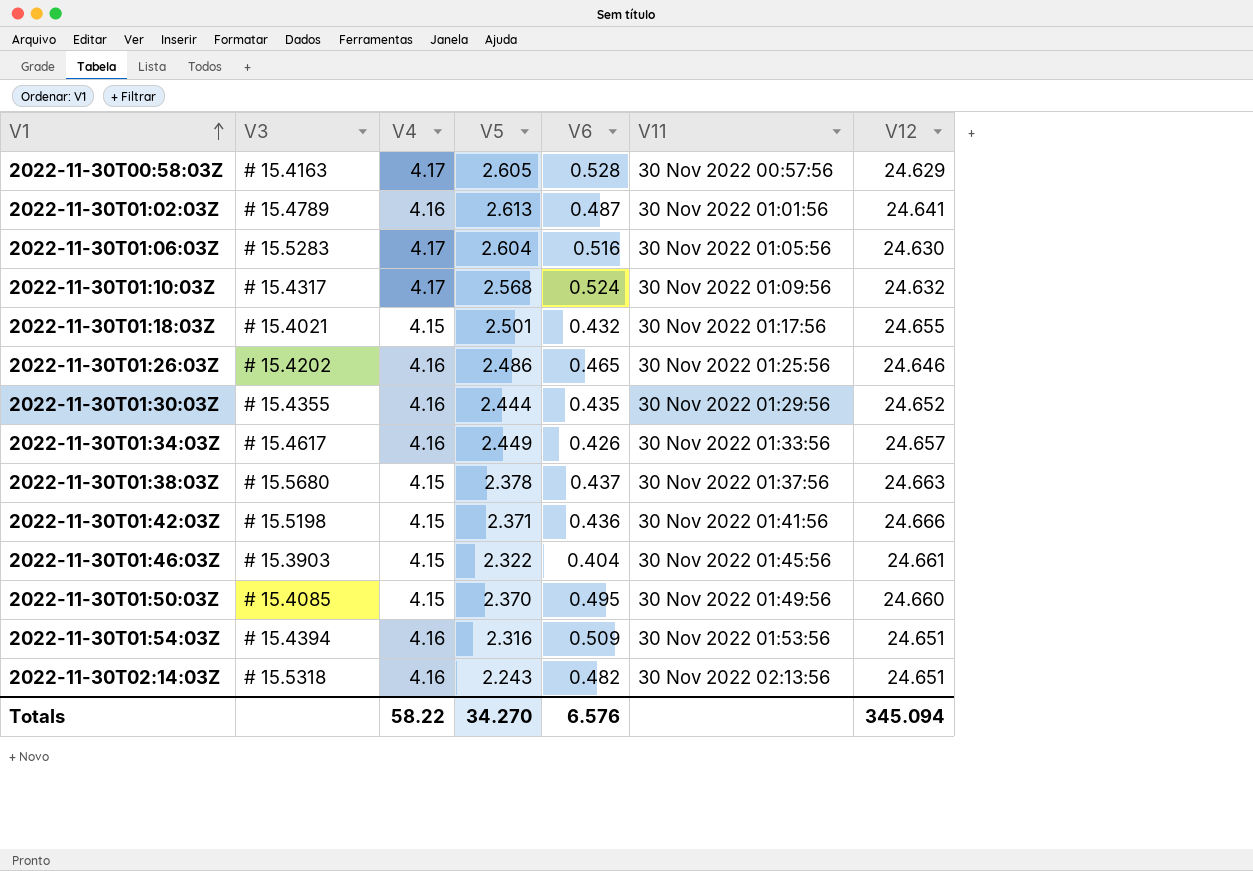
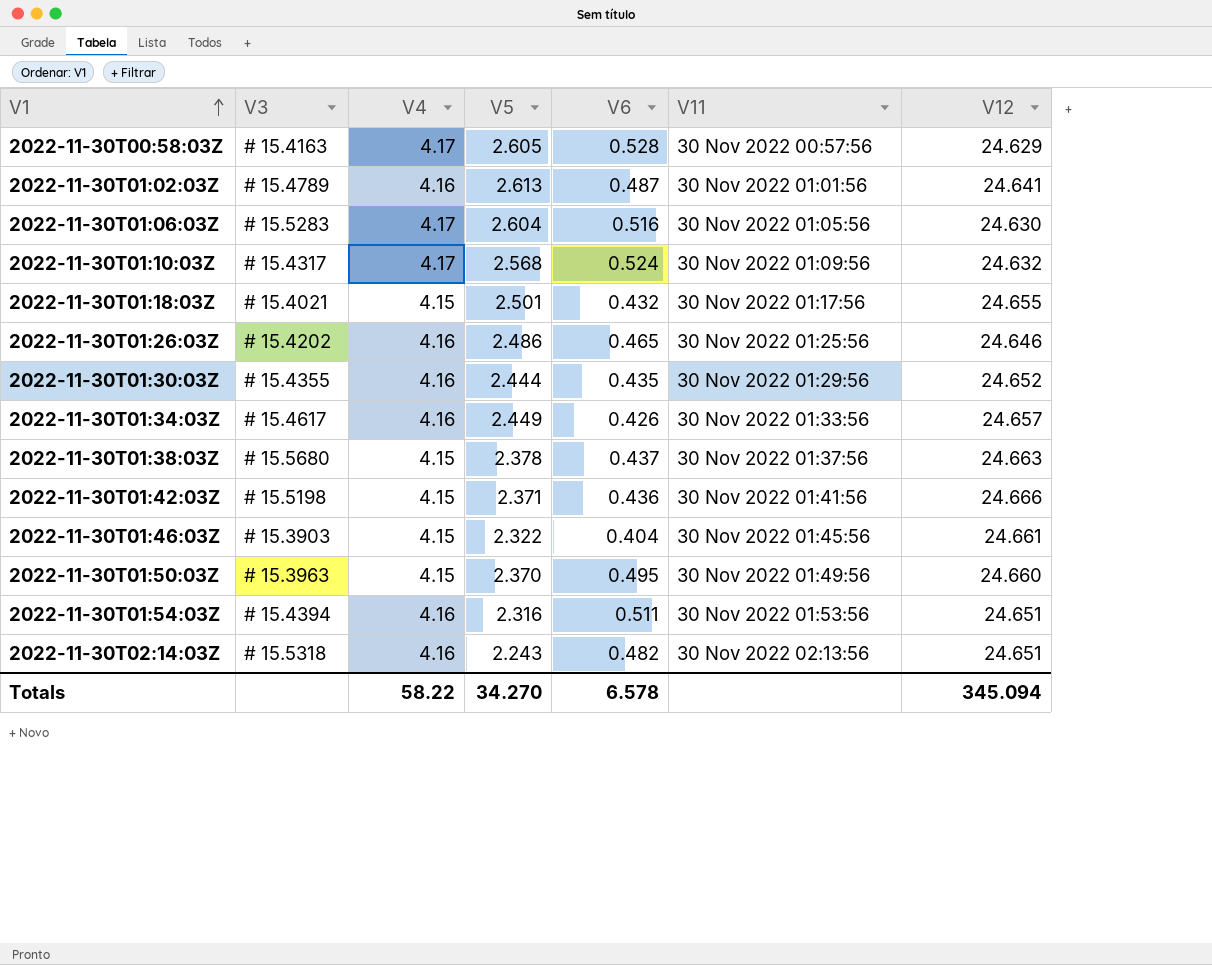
2022-11-30T01:50:03Z | V3: # 15.4085 -> # 15.3963
2022-11-30T01:54:03Z | V6: 0.509 -> 0.511
Totals | V6: 6.576 -> 6.578

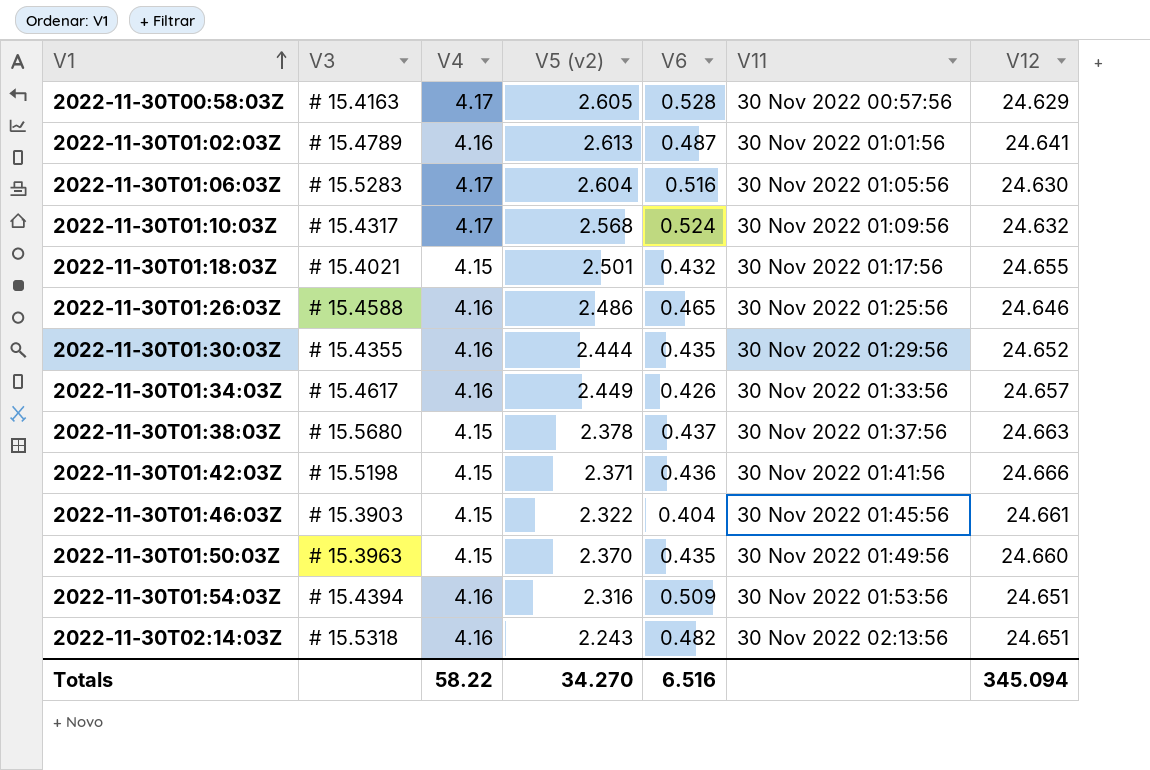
column name: V5 -> V5 (v2)
2022-11-30T01:26:03Z | V3: # 15.4202 -> # 15.4588
2022-11-30T01:50:03Z | V6: 0.495 -> 0.435
2022-11-30T01:54:03Z | V6: 0.511 -> 0.509
Totals | V6: 6.578 -> 6.516

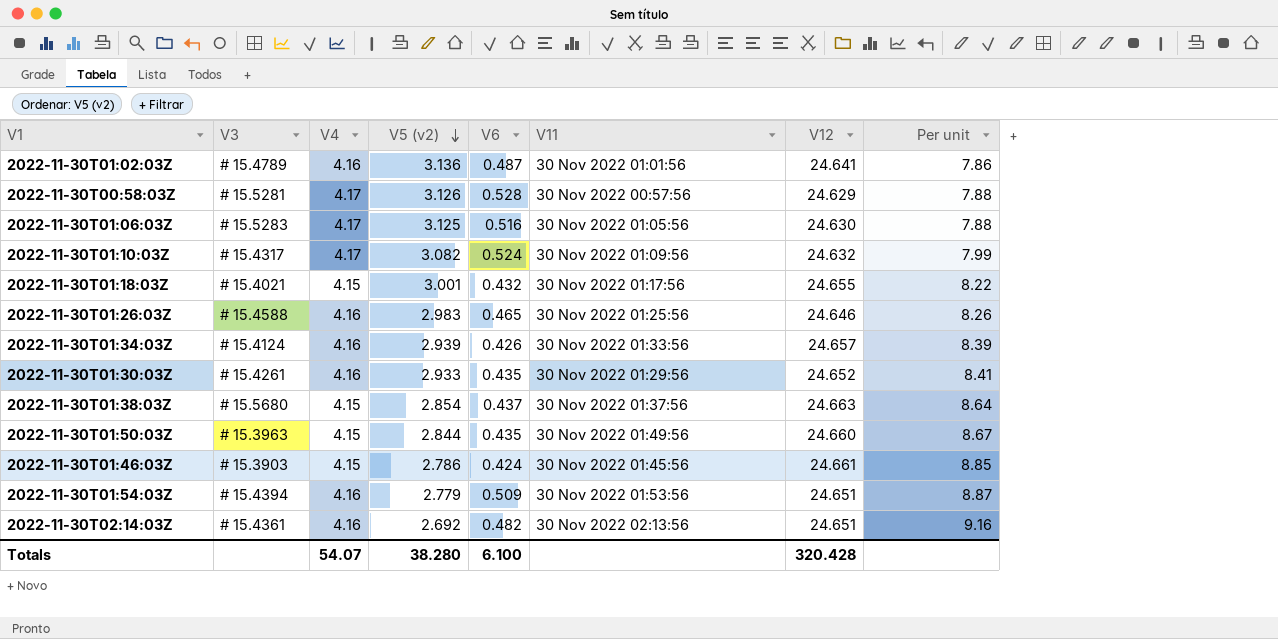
row order: V1 ascending -> V5 (v2) descending
column Per unit | formula: none -> [V12] / [V5 (v2)]
row 2022-11-30T01:42:03Z: # 15.5198 | 4.15 | 2.371 | 0.436 | 30 Nov 2022 01:41:56 | 24.666 -> none
2022-11-30T01:02:03Z | V5 (v2): 2.613 -> 3.136
2022-11-30T00:58:03Z | V3: # 15.4163 -> # 15.5281
2022-11-30T00:58:03Z | V5 (v2): 2.605 -> 3.126
2022-11-30T01:06:03Z | V5 (v2): 2.604 -> 3.125
2022-11-30T01:10:03Z | V5 (v2): 2.568 -> 3.082
2022-11-30T01:18:03Z | V5 (v2): 2.501 -> 3.001
2022-11-30T01:26:03Z | V5 (v2): 2.486 -> 2.983
2022-11-30T01:34:03Z | V3: # 15.4617 -> # 15.4124
2022-11-30T01:34:03Z | V5 (v2): 2.449 -> 2.939
2022-11-30T01:30:03Z | V3: # 15.4355 -> # 15.4261
2022-11-30T01:30:03Z | V5 (v2): 2.444 -> 2.933
2022-11-30T01:38:03Z | V5 (v2): 2.378 -> 2.854
2022-11-30T01:50:03Z | V5 (v2): 2.370 -> 2.844
2022-11-30T01:46:03Z | V5 (v2): 2.322 -> 2.786
2022-11-30T01:46:03Z | V6: 0.404 -> 0.424
2022-11-30T01:54:03Z | V5 (v2): 2.316 -> 2.779
2022-11-30T02:14:03Z | V3: # 15.5318 -> # 15.4361
2022-11-30T02:14:03Z | V5 (v2): 2.243 -> 2.692
Totals | V4: 58.22 -> 54.07
Totals | V5 (v2): 34.270 -> 38.280
Totals | V6: 6.516 -> 6.100
Totals | V12: 345.094 -> 320.428

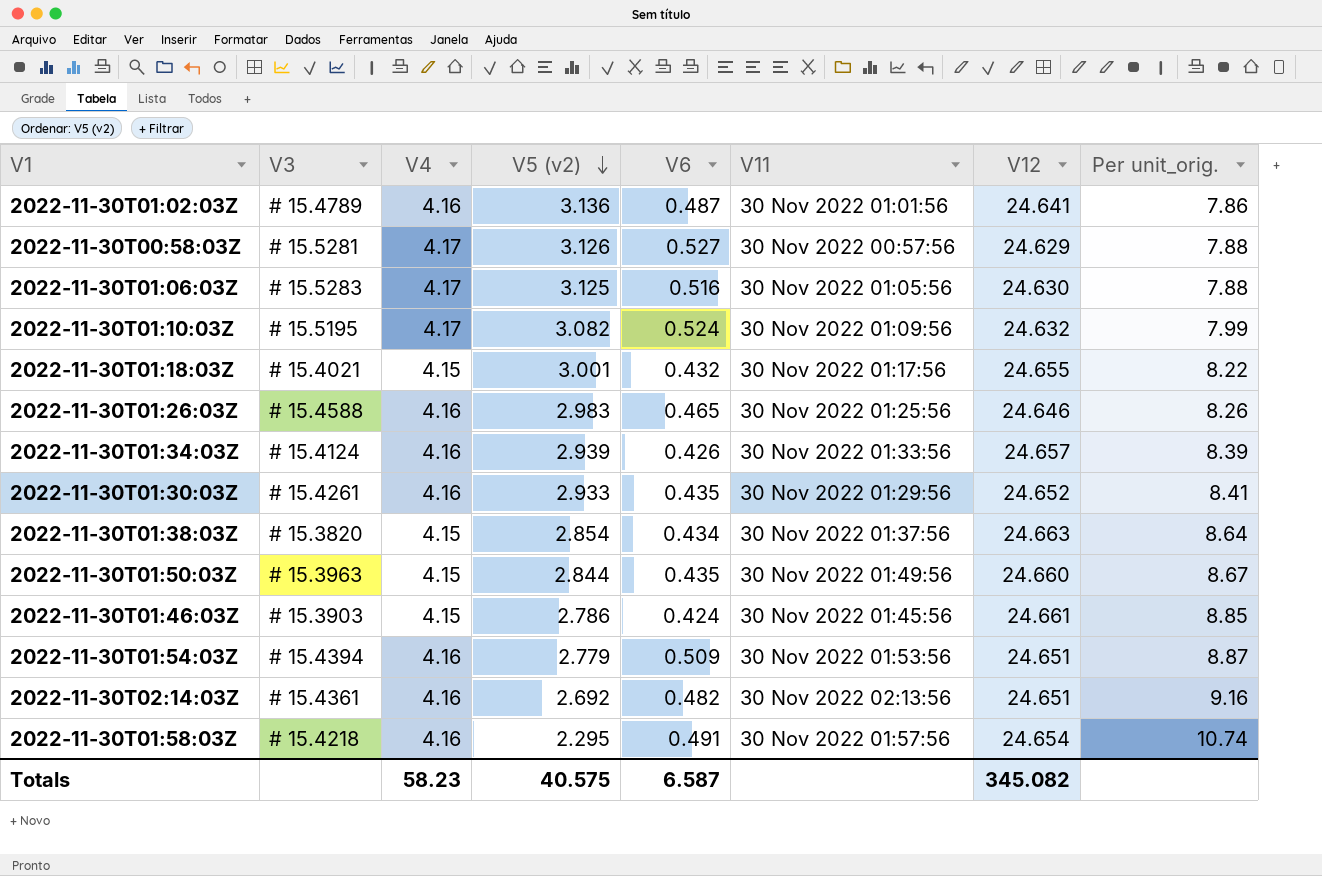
column name: Per unit -> Per unit_orig.
2022-11-30T00:58:03Z | V6: 0.528 -> 0.527
2022-11-30T01:10:03Z | V3: # 15.4317 -> # 15.5195
2022-11-30T01:38:03Z | V3: # 15.5680 -> # 15.3820
2022-11-30T01:38:03Z | V6: 0.437 -> 0.434
row 2022-11-30T01:58:03Z: none -> # 15.4218 | 4.16 | 2.295 | 0.491 | 30 Nov 2022 01:57:56 | 24.654 | 10.74
Totals | V4: 54.07 -> 58.23
Totals | V5 (v2): 38.280 -> 40.575
Totals | V6: 6.100 -> 6.587
Totals | V12: 320.428 -> 345.082

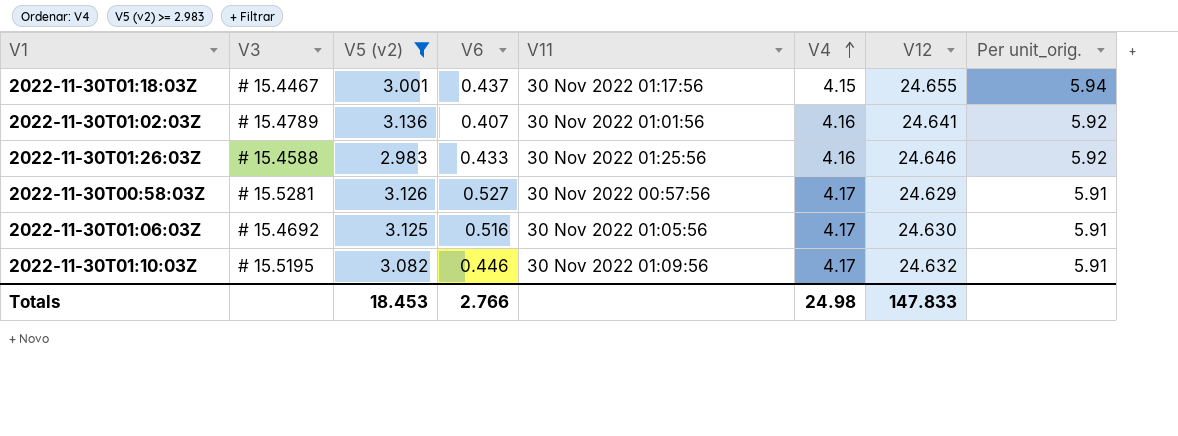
filter: none -> V5 (v2) >= 2.983
row order: V5 (v2) descending -> V4 ascending
column V4 | position: 3 -> 6
column Per unit_orig. | formula: [V12] / [V5 (v2)] -> [V12] / [V4]
2022-11-30T01:18:03Z | V3: # 15.4021 -> # 15.4467
2022-11-30T01:18:03Z | V6: 0.432 -> 0.437
2022-11-30T01:02:03Z | V6: 0.487 -> 0.407
2022-11-30T01:26:03Z | V6: 0.465 -> 0.433
2022-11-30T01:06:03Z | V3: # 15.5283 -> # 15.4692
2022-11-30T01:10:03Z | V6: 0.524 -> 0.446
Totals | V5 (v2): 40.575 -> 18.453
Totals | V6: 6.587 -> 2.766
Totals | V4: 58.23 -> 24.98
Totals | V12: 345.082 -> 147.833

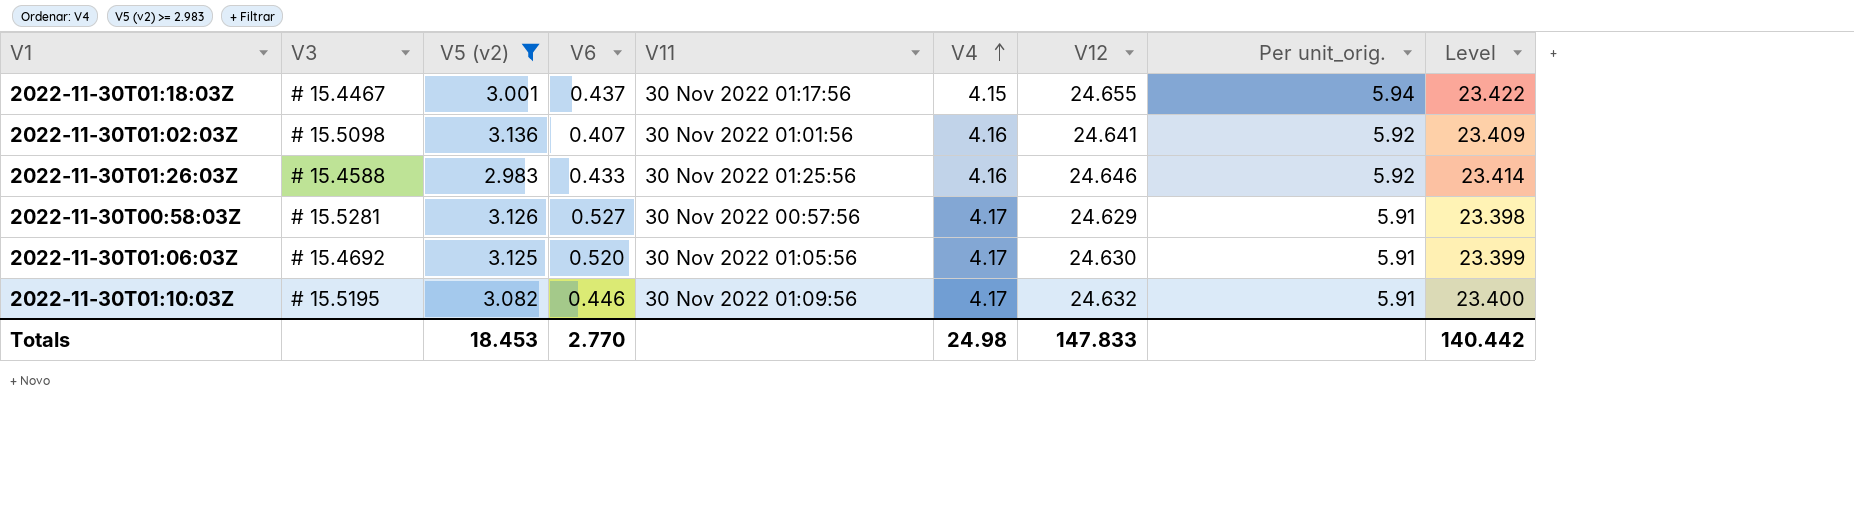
column Level | formula: none -> [V12] * 0.95
2022-11-30T01:02:03Z | V3: # 15.4789 -> # 15.5098
2022-11-30T01:06:03Z | V6: 0.516 -> 0.520
Totals | V6: 2.766 -> 2.770

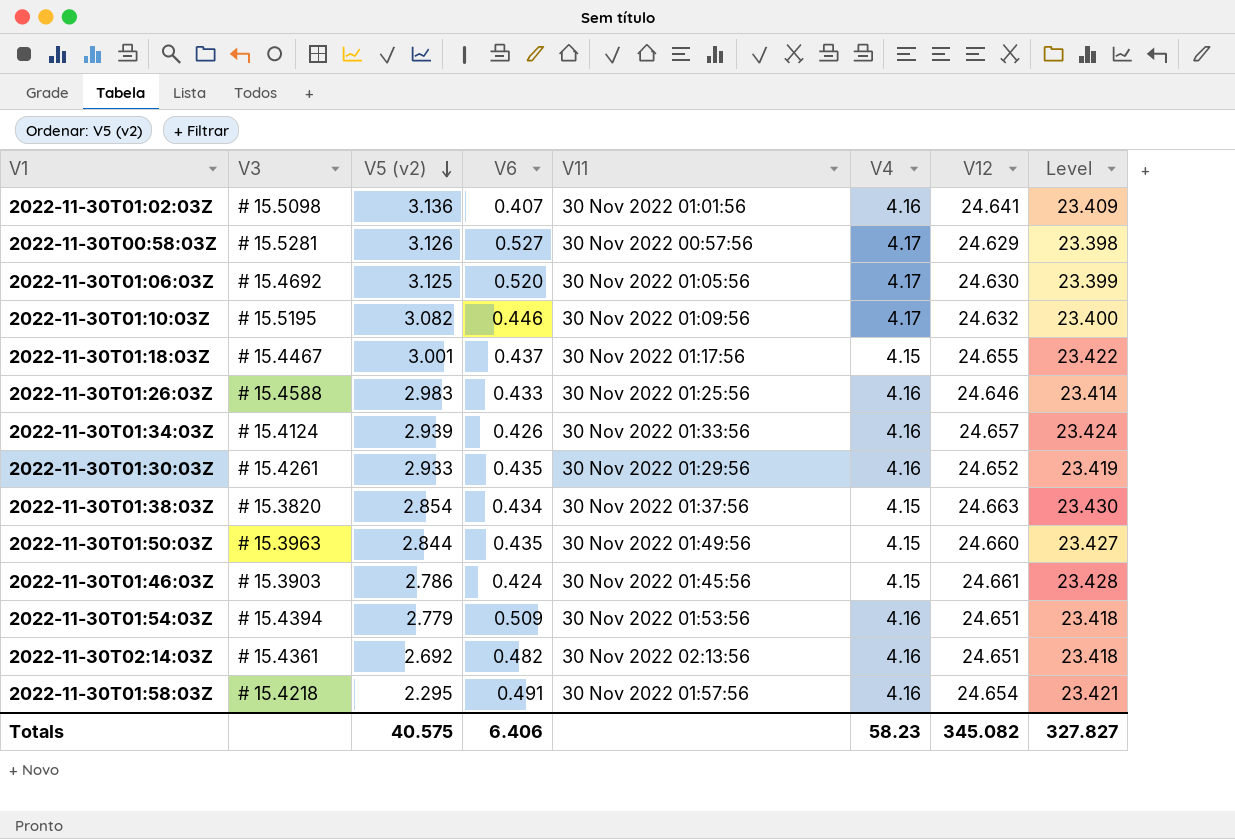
filter: V5 (v2) >= 2.983 -> none
row order: V4 ascending -> V5 (v2) descending
column Per unit_orig. | formula: [V12] / [V4] -> none
Totals | V5 (v2): 18.453 -> 40.575
Totals | V6: 2.770 -> 6.406
Totals | V4: 24.98 -> 58.23
Totals | V12: 147.833 -> 345.082
Totals | Level: 140.442 -> 327.827

